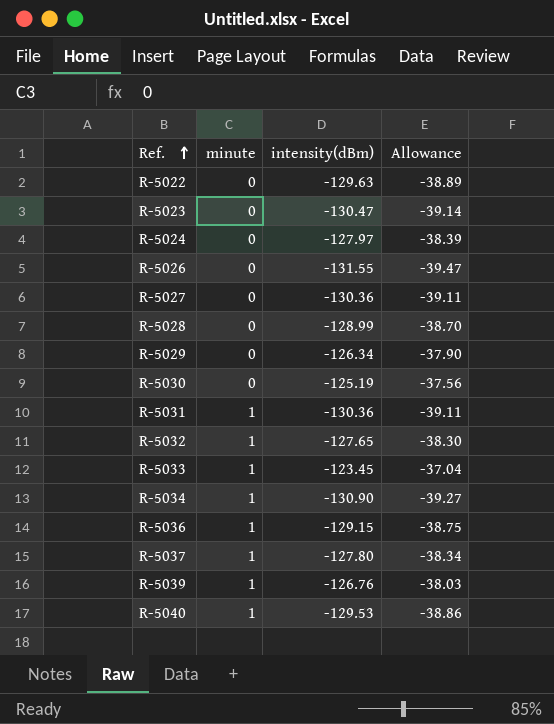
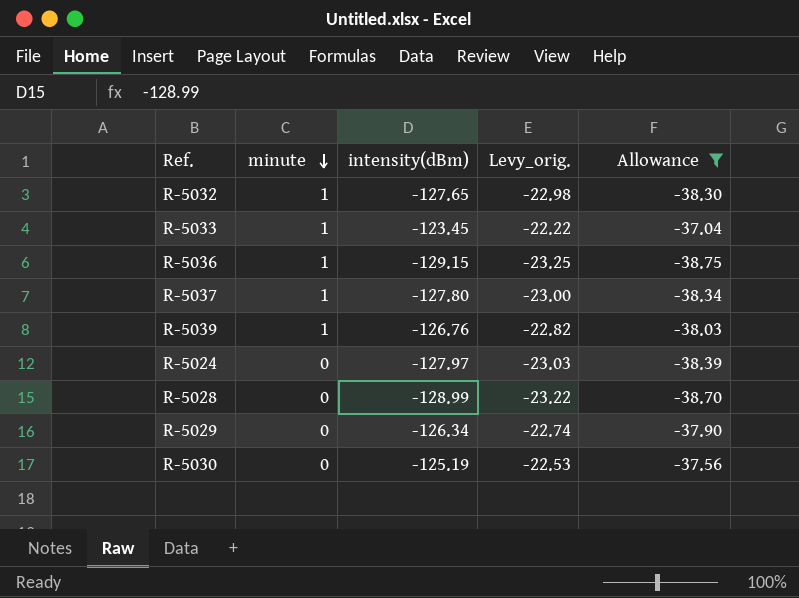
filter: none -> Allowance >= -38.75
row order: Ref. ascending -> minute descending
column Levy_orig. | formula: none -> [intensity(dBm)] * 0.18

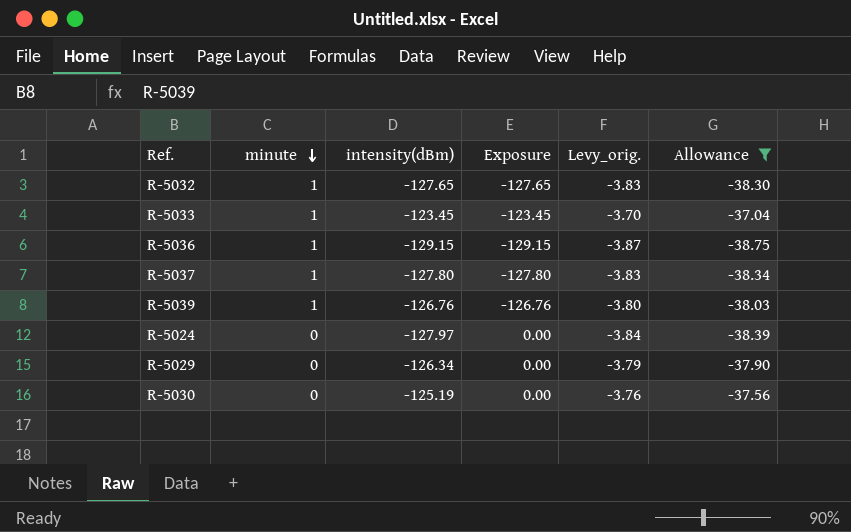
column Exposure | formula: none -> [minute] * [intensity(dBm)]
column Levy_orig. | formula: [intensity(dBm)] * 0.18 -> [intensity(dBm)] * 0.03
row R-5028: 0 | -128.99 | -23.22 | -38.70 -> none

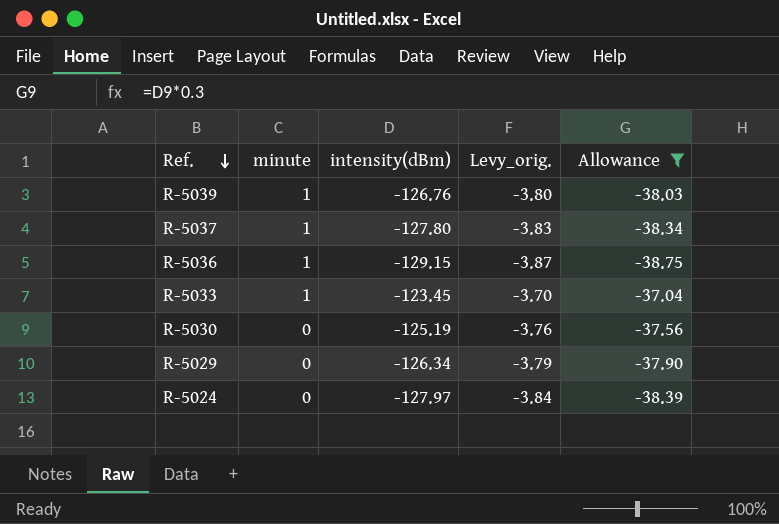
row order: minute descending -> Ref. descending
column Exposure | formula: [minute] * [intensity(dBm)] -> none
row R-5032: 1 | -127.65 | -127.65 | -3.83 | -38.30 -> none

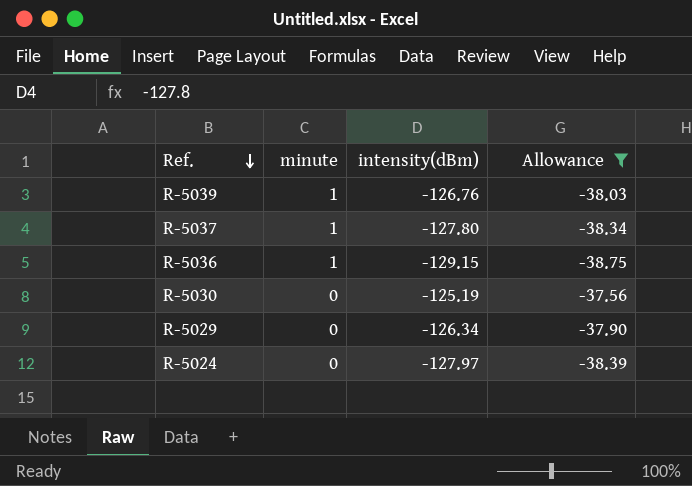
column Levy_orig. | formula: [intensity(dBm)] * 0.03 -> none
row R-5033: 1 | -123.45 | -3.70 | -37.04 -> none

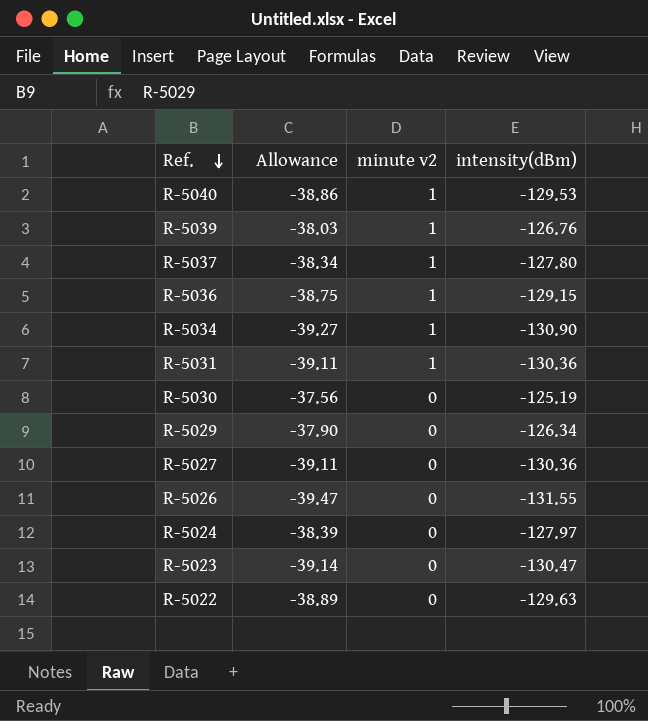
filter: Allowance >= -38.75 -> none
column Allowance | position: 4 -> 2
column name: minute -> minute v2

